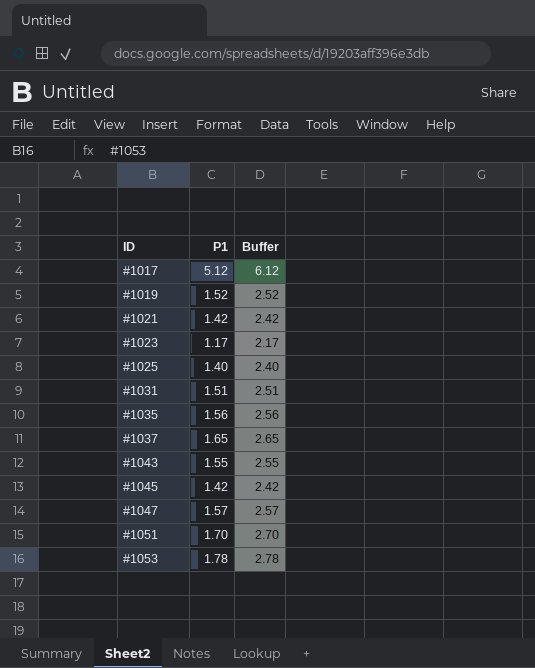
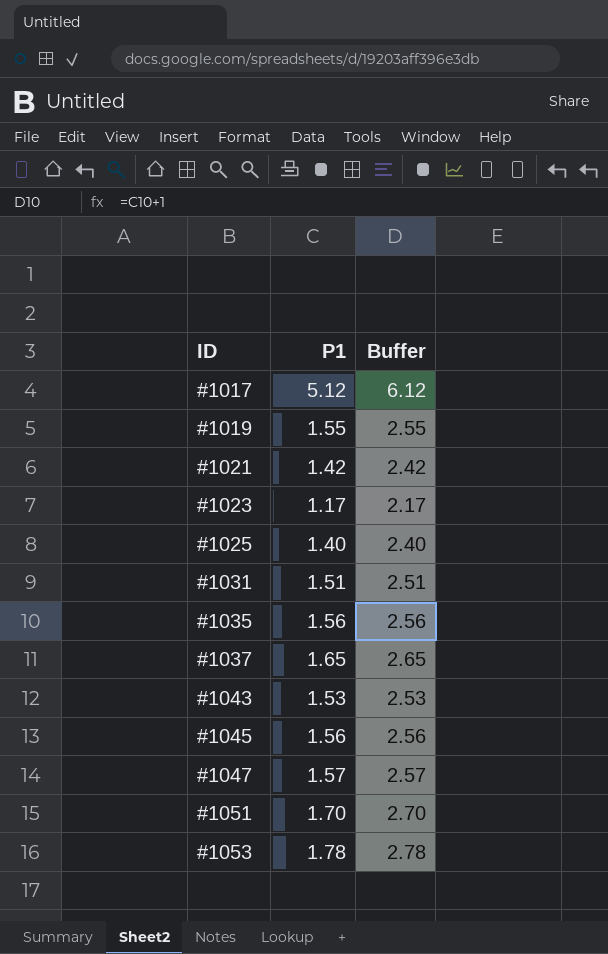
#1019 | P1: 1.52 -> 1.55
#1019 | Buffer: 2.52 -> 2.55
#1043 | P1: 1.55 -> 1.53
#1043 | Buffer: 2.55 -> 2.53
#1045 | P1: 1.42 -> 1.56
#1045 | Buffer: 2.42 -> 2.56

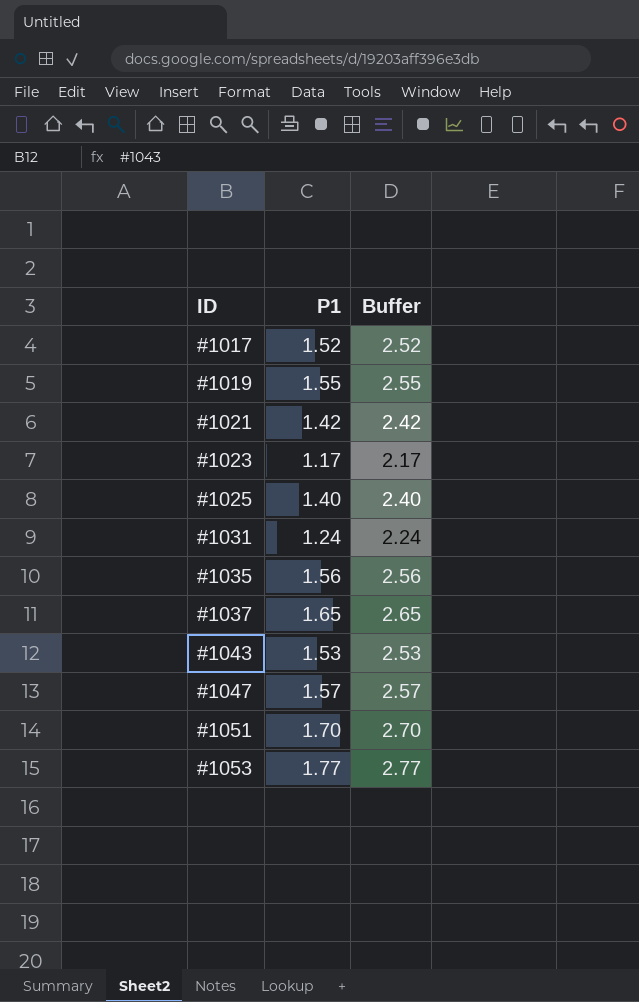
row #1045: 1.56 | 2.56 -> none
#1017 | P1: 5.12 -> 1.52
#1017 | Buffer: 6.12 -> 2.52
#1031 | P1: 1.51 -> 1.24
#1031 | Buffer: 2.51 -> 2.24
#1053 | P1: 1.78 -> 1.77
#1053 | Buffer: 2.78 -> 2.77

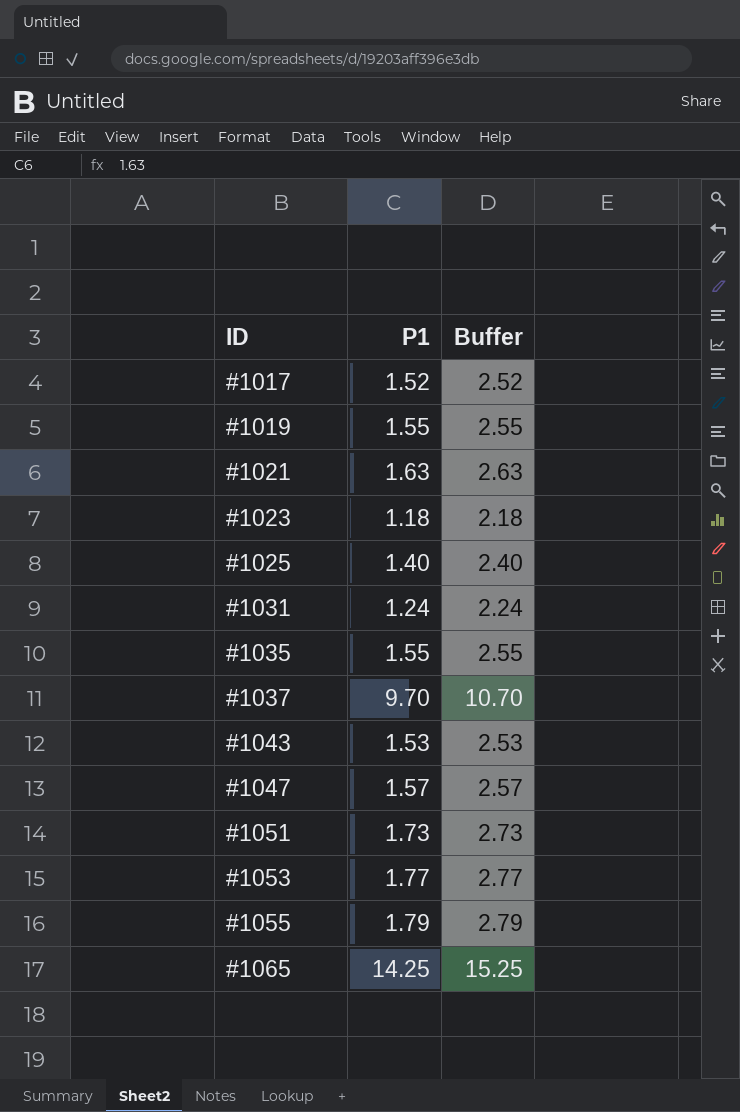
#1021 | P1: 1.42 -> 1.63
#1021 | Buffer: 2.42 -> 2.63
#1023 | P1: 1.17 -> 1.18
#1023 | Buffer: 2.17 -> 2.18
#1035 | P1: 1.56 -> 1.55
#1035 | Buffer: 2.56 -> 2.55
#1037 | P1: 1.65 -> 9.70
#1037 | Buffer: 2.65 -> 10.70
#1051 | P1: 1.70 -> 1.73
#1051 | Buffer: 2.70 -> 2.73
row #1055: none -> 1.79 | 2.79
row #1065: none -> 14.25 | 15.25

